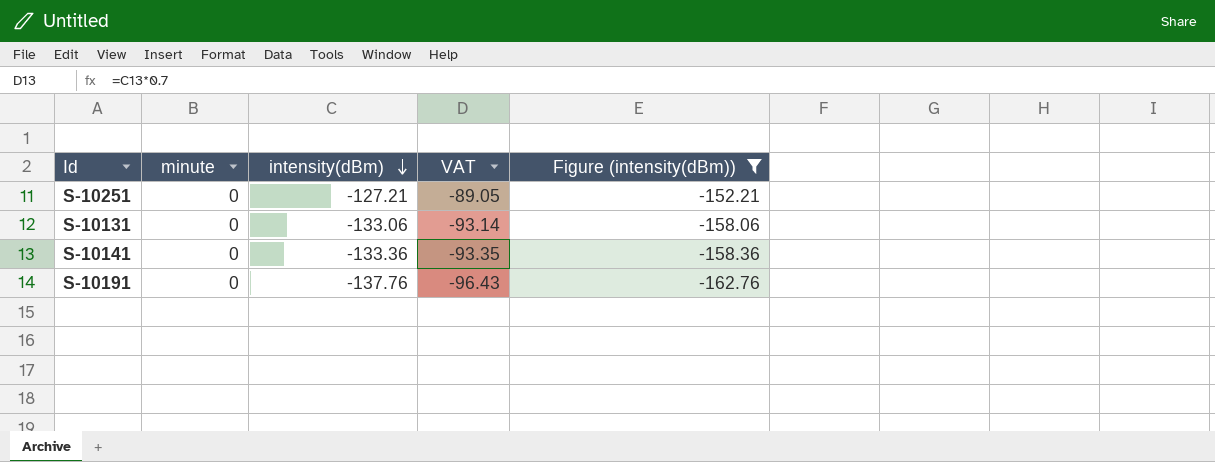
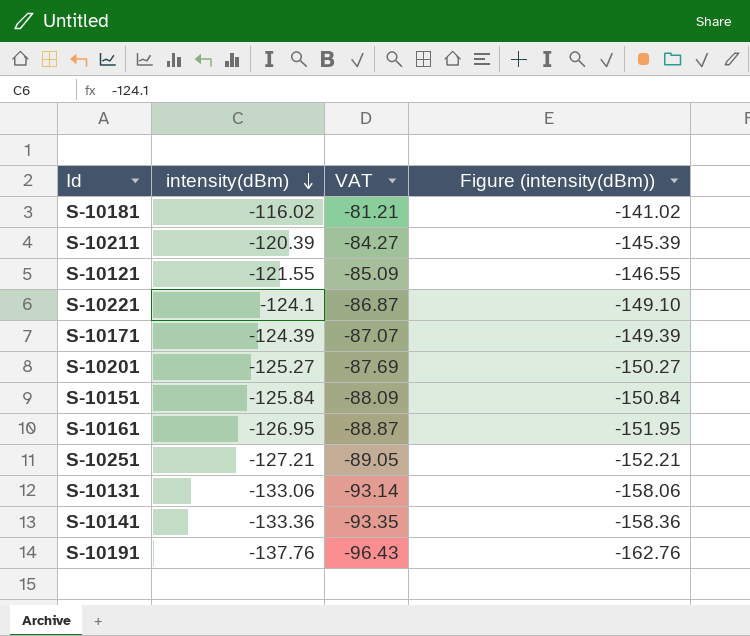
filter: Figure (intensity(dBm)) <= -152.21 -> none
column minute | position: 2 -> none

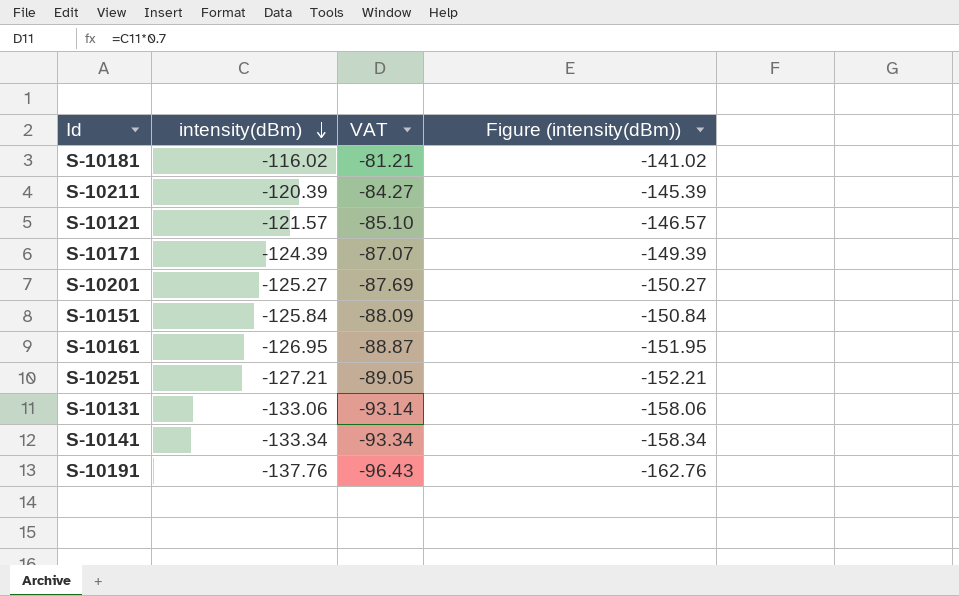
row S-10221: -124.1 | -86.87 | -149.10 -> none
S-10121 | intensity(dBm): -121.55 -> -121.57
S-10121 | VAT: -85.09 -> -85.10
S-10121 | Figure (intensity(dBm)): -146.55 -> -146.57
S-10141 | intensity(dBm): -133.36 -> -133.34
S-10141 | VAT: -93.35 -> -93.34
S-10141 | Figure (intensity(dBm)): -158.36 -> -158.34

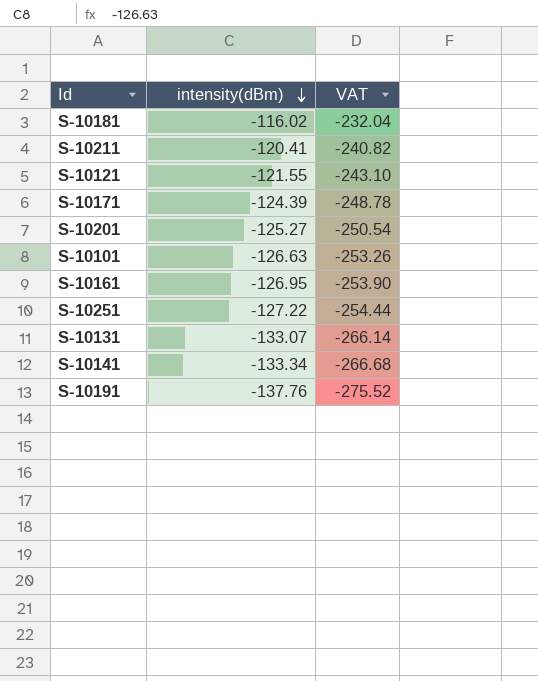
column Figure (intensity(dBm)) | formula: [intensity(dBm)] - 25 -> none
column VAT | formula: [intensity(dBm)] * 0.7 -> [intensity(dBm)] * 2
row S-10151: -125.84 | -88.09 | -150.84 -> none
S-10211 | intensity(dBm): -120.39 -> -120.41
S-10121 | intensity(dBm): -121.57 -> -121.55
row S-10101: none -> -126.63 | -253.26
S-10251 | intensity(dBm): -127.21 -> -127.22
S-10131 | intensity(dBm): -133.06 -> -133.07

